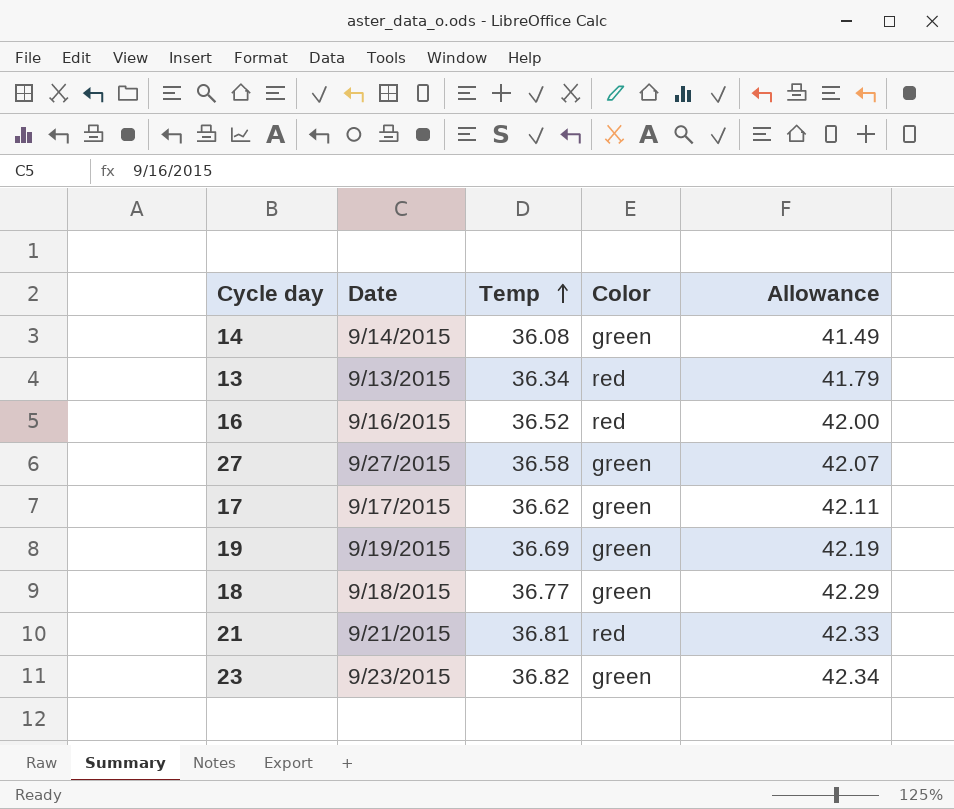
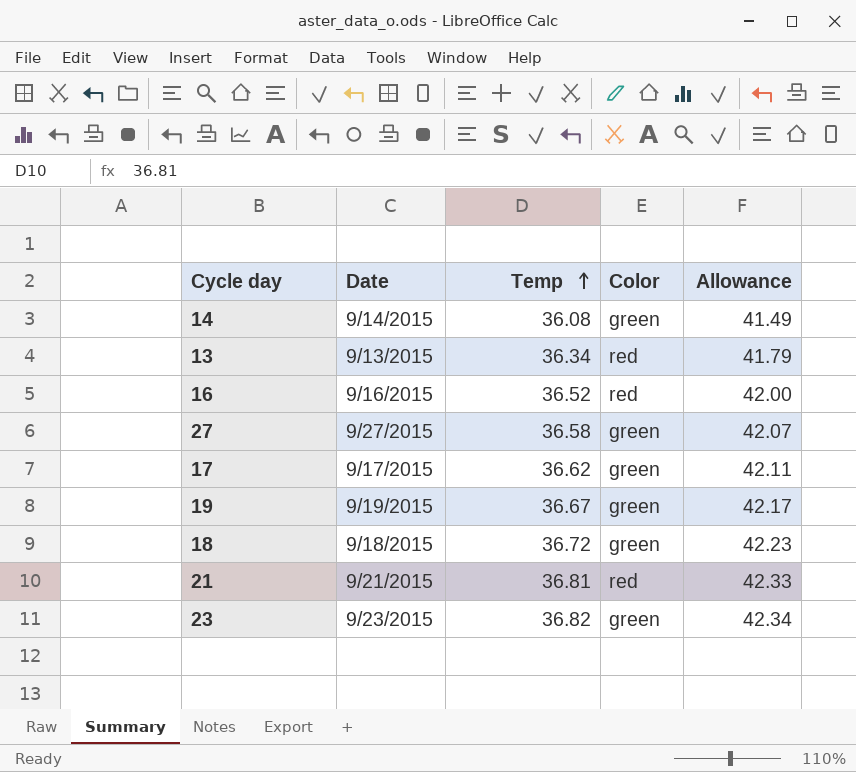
19 | Temp: 36.69 -> 36.67
19 | Allowance: 42.19 -> 42.17
18 | Temp: 36.77 -> 36.72
18 | Allowance: 42.29 -> 42.23

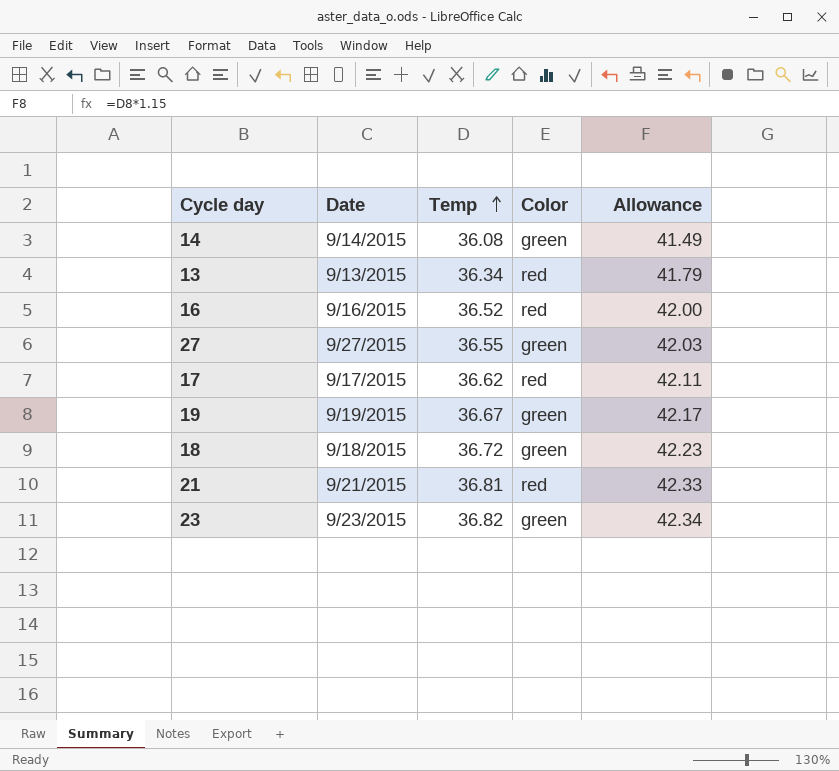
27 | Temp: 36.58 -> 36.55
27 | Allowance: 42.07 -> 42.03
17 | Color: green -> red

